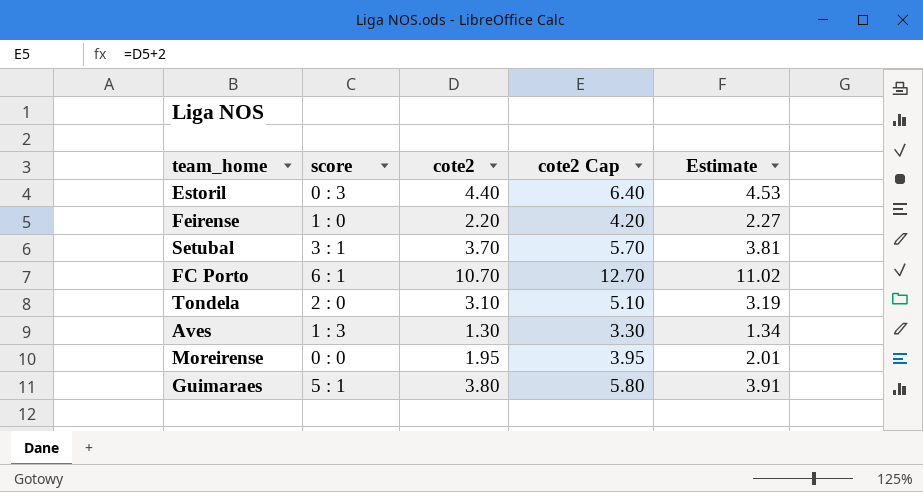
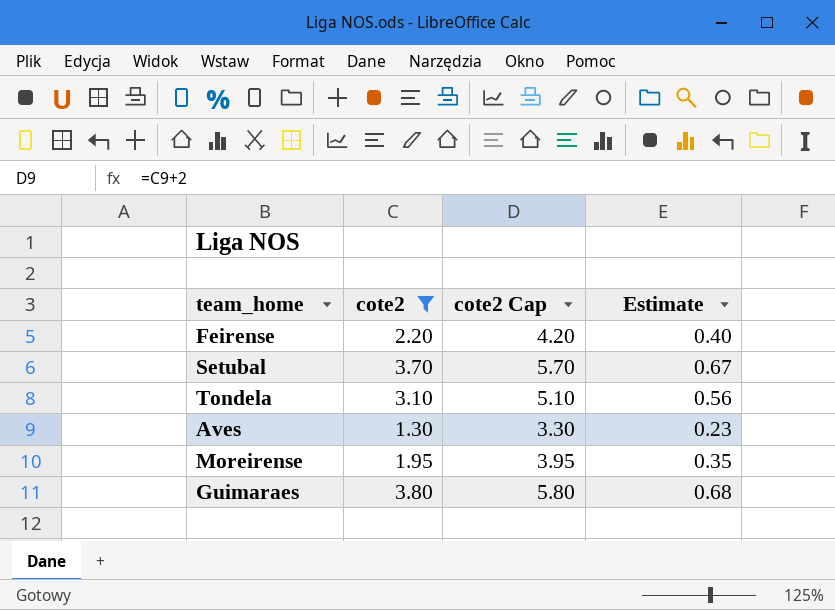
filter: none -> cote2 <= 3.80
column score | position: 2 -> none
column Estimate | formula: [cote2] * 1.03 -> [cote2] * 0.18

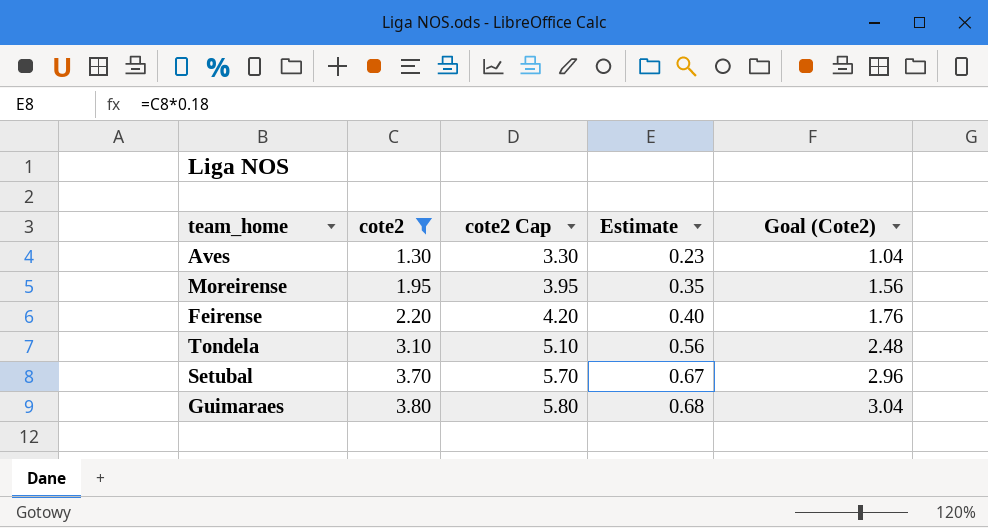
row order: none -> cote2 ascending
column Goal (Cote2) | formula: none -> [cote2] * 0.8

